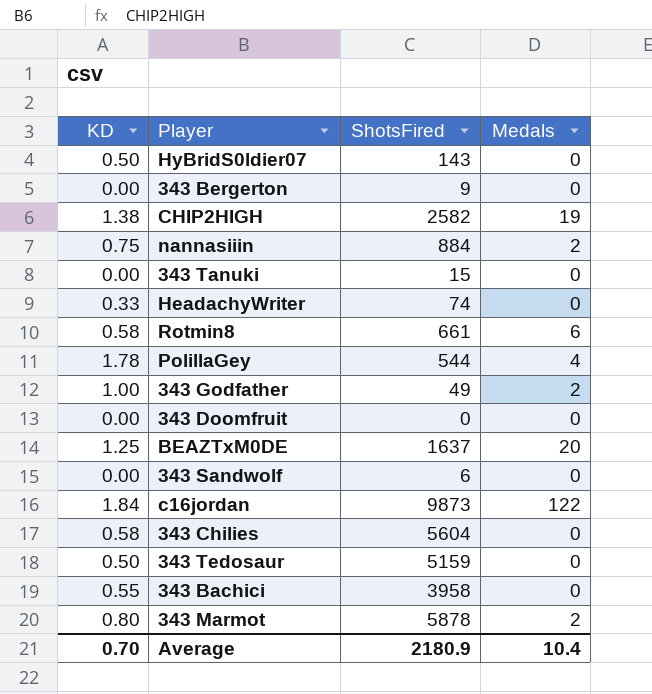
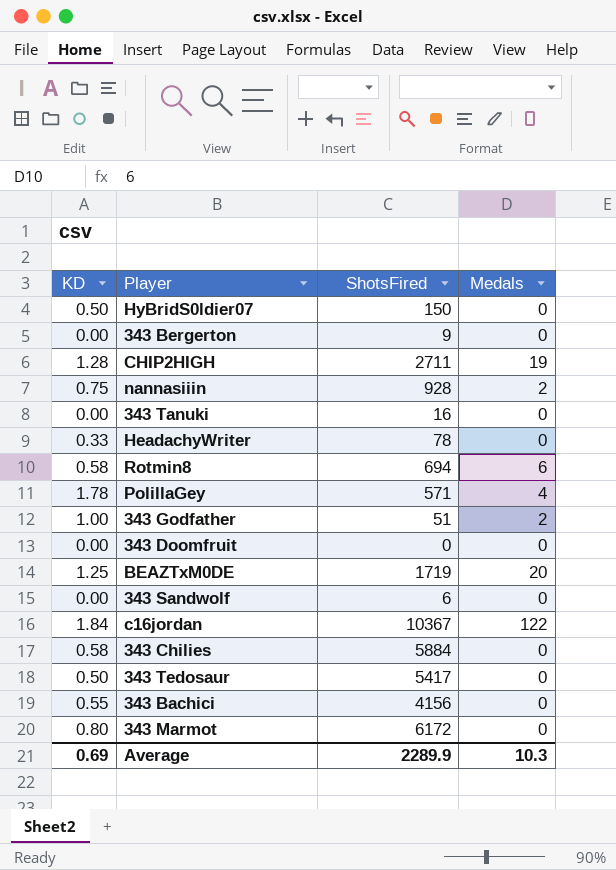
HyBridS0ldier07 | ShotsFired: 143 -> 150
CHIP2HIGH | KD: 1.38 -> 1.28
CHIP2HIGH | ShotsFired: 2582 -> 2711
nannasiiin | ShotsFired: 884 -> 928
343 Tanuki | ShotsFired: 15 -> 16
HeadachyWriter | ShotsFired: 74 -> 78
Rotmin8 | ShotsFired: 661 -> 694
PolillaGey | ShotsFired: 544 -> 571
343 Godfather | ShotsFired: 49 -> 51
BEAZTxM0DE | ShotsFired: 1637 -> 1719
c16jordan | ShotsFired: 9873 -> 10367
343 Chilies | ShotsFired: 5604 -> 5884
343 Tedosaur | ShotsFired: 5159 -> 5417
343 Bachici | ShotsFired: 3958 -> 4156
343 Marmot | ShotsFired: 5878 -> 6172
343 Marmot | Medals: 2 -> 0
Average | KD: 0.70 -> 0.69
Average | ShotsFired: 2180.9 -> 2289.9
Average | Medals: 10.4 -> 10.3

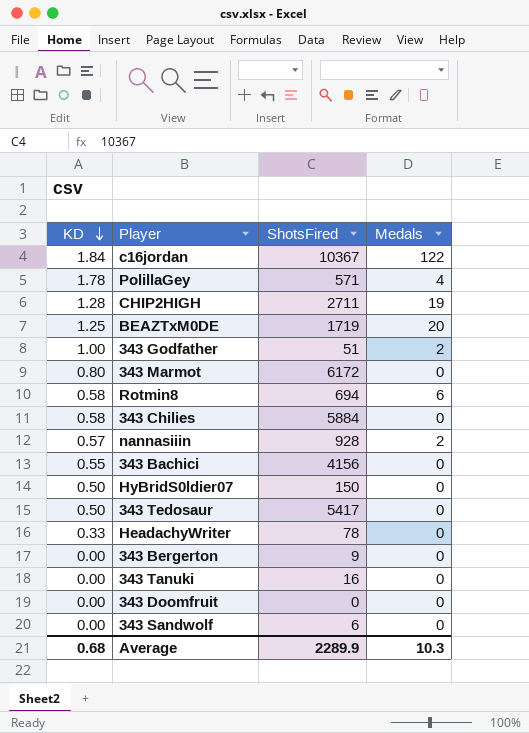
row order: none -> KD descending
nannasiiin | KD: 0.75 -> 0.57
Average | KD: 0.69 -> 0.68

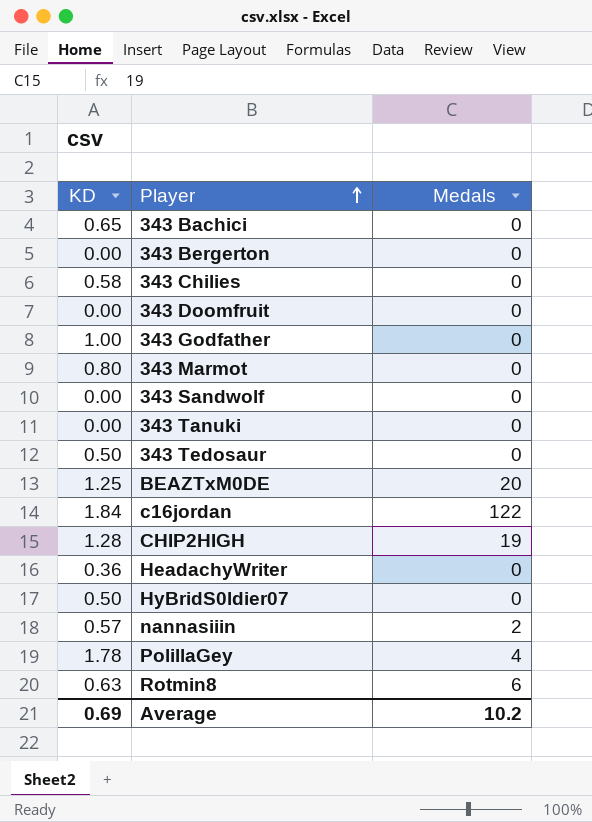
row order: KD descending -> Player ascending
column ShotsFired | position: 3 -> none
343 Bachici | KD: 0.55 -> 0.65
343 Godfather | Medals: 2 -> 0
HeadachyWriter | KD: 0.33 -> 0.36
Rotmin8 | KD: 0.58 -> 0.63
Average | KD: 0.68 -> 0.69
Average | Medals: 10.3 -> 10.2

